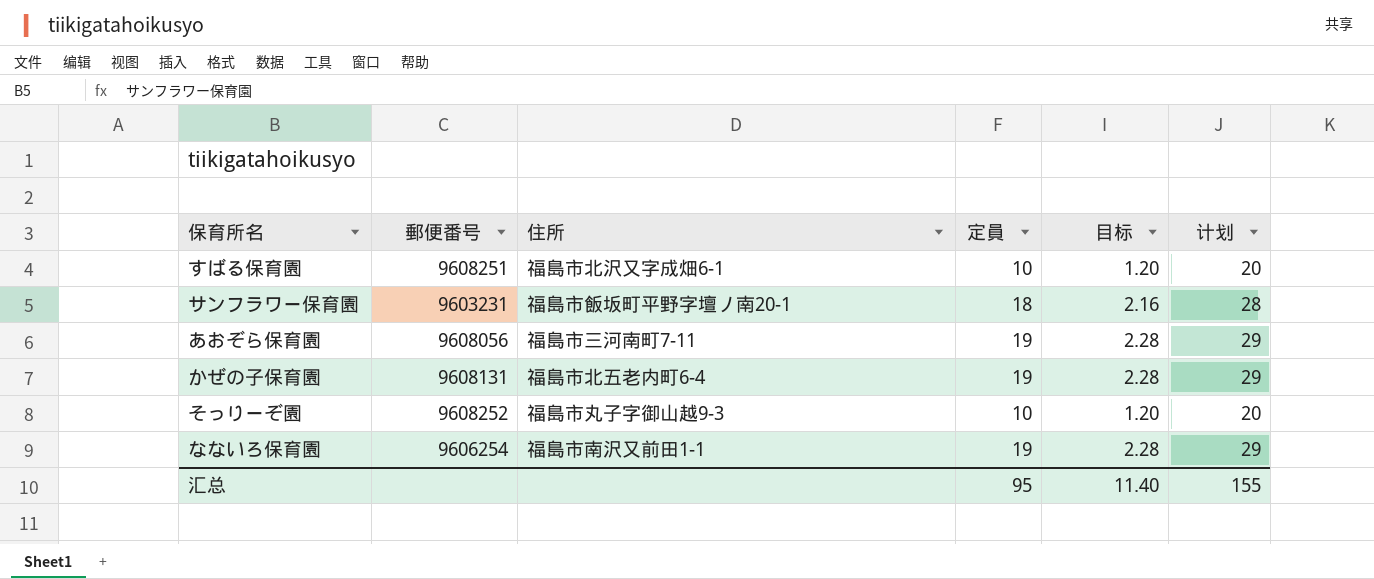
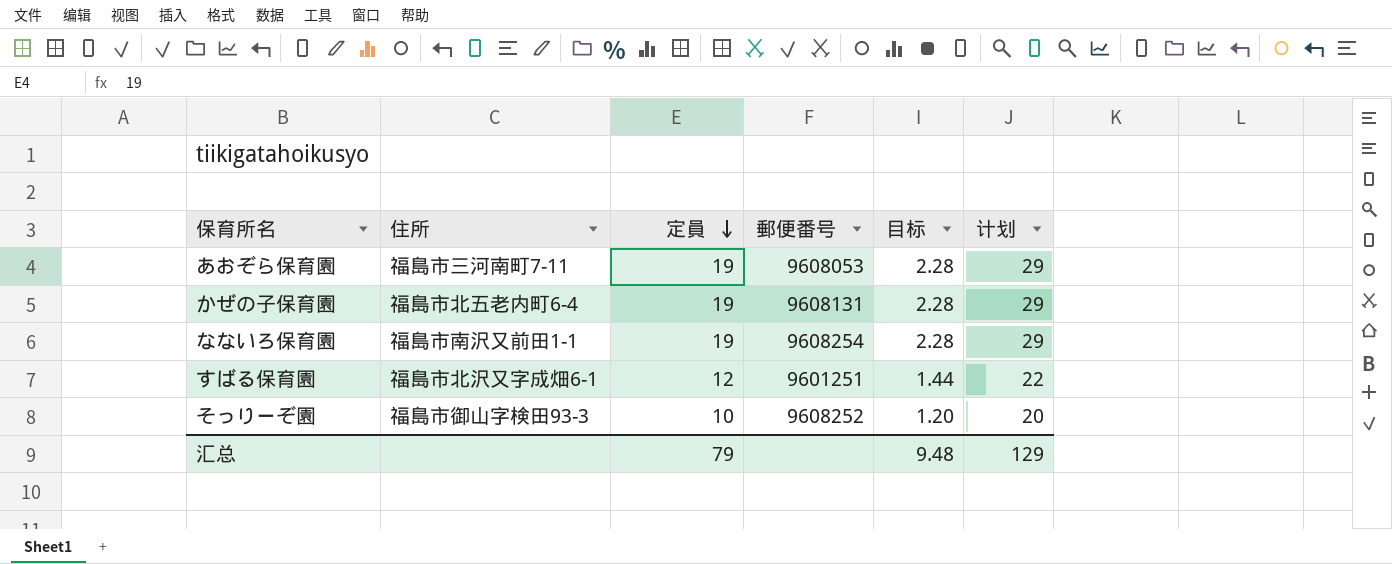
row order: none -> 定員 descending
column 郵便番号 | position: 2 -> 4
row サンフラワー保育園: 9603231 | 福島市飯坂町平野字壇ノ南20-1 | 18 | 2.16 | 28 -> none
あおぞら保育園 | 郵便番号: 9608056 -> 9608053
なないろ保育園 | 郵便番号: 9606254 -> 9608254
すばる保育園 | 定員: 10 -> 12
すばる保育園 | 郵便番号: 9608251 -> 9601251
すばる保育園 | 目标: 1.20 -> 1.44
すばる保育園 | 计划: 20 -> 22
そっりーぞ園 | 住所: 福島市丸子字御山越9-3 -> 福島市御山字検田93-3
汇总 | 定員: 95 -> 79
汇总 | 目标: 11.40 -> 9.48
汇总 | 计划: 155 -> 129

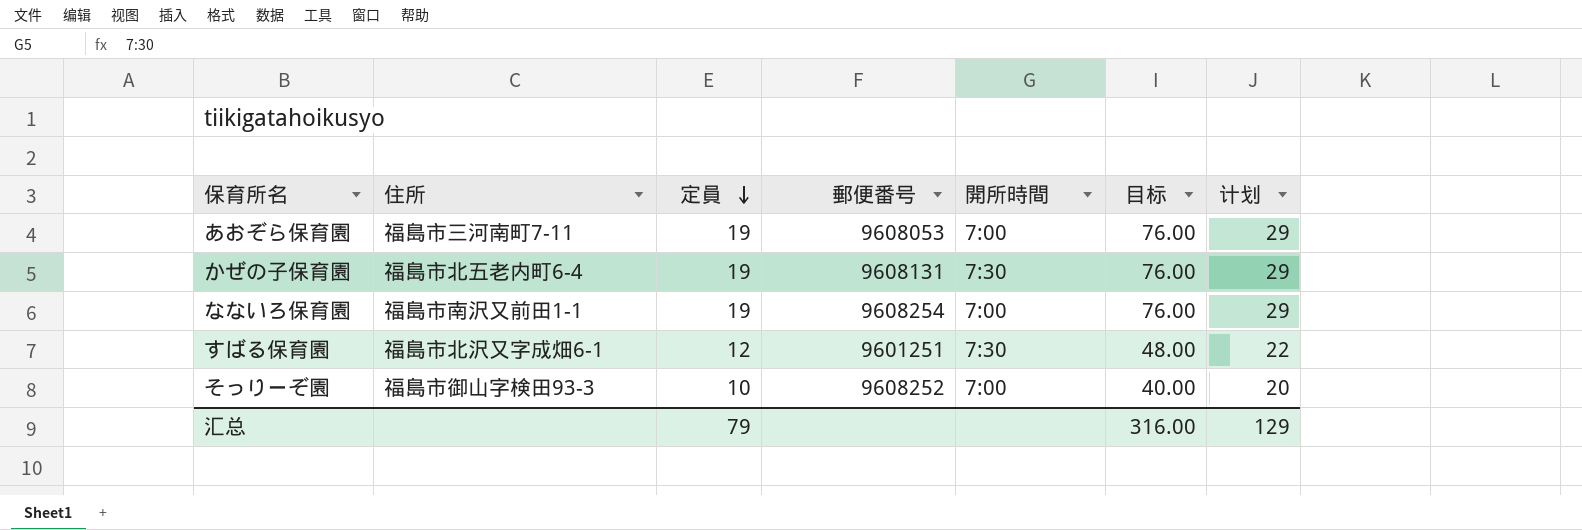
column 開所時間 | position: none -> 5
column 目标 | formula: [定員] * 0.12 -> [定員] * 4
汇总 | 目标: 9.48 -> 316.00

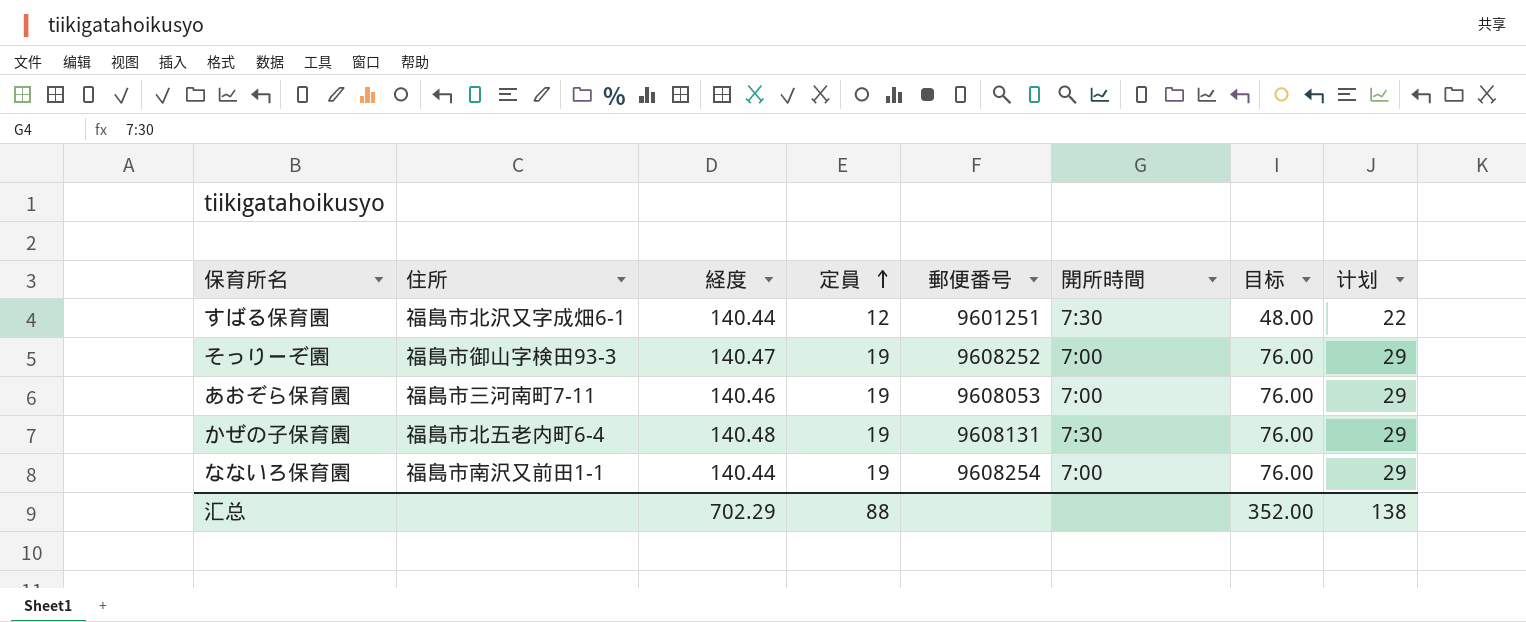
row order: 定員 descending -> 定員 ascending
column 経度 | position: none -> 3
そっりーぞ園 | 定員: 10 -> 19
そっりーぞ園 | 目标: 40.00 -> 76.00
そっりーぞ園 | 计划: 20 -> 29
汇总 | 定員: 79 -> 88
汇总 | 目标: 316.00 -> 352.00
汇总 | 计划: 129 -> 138

